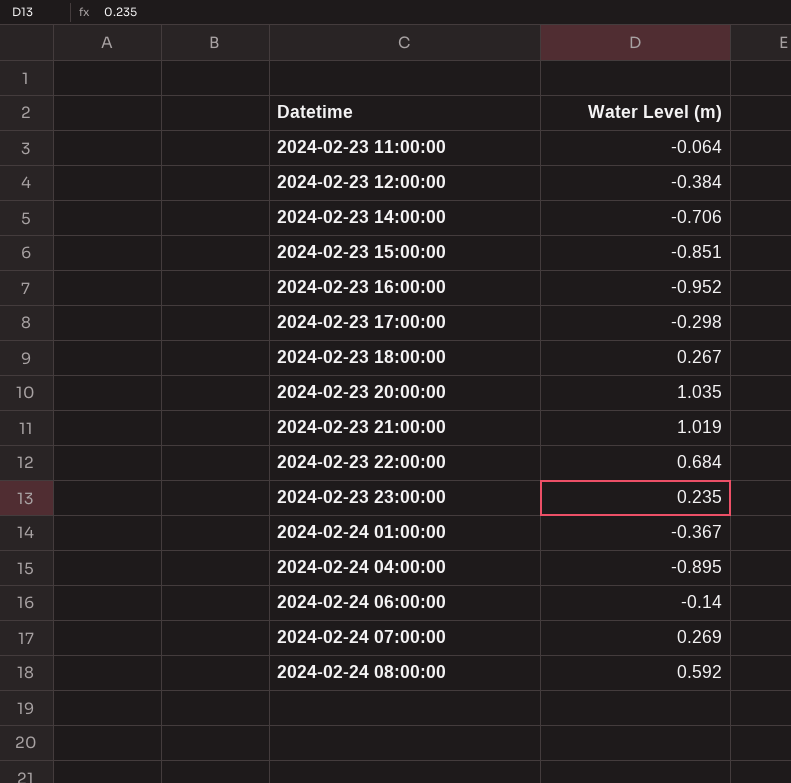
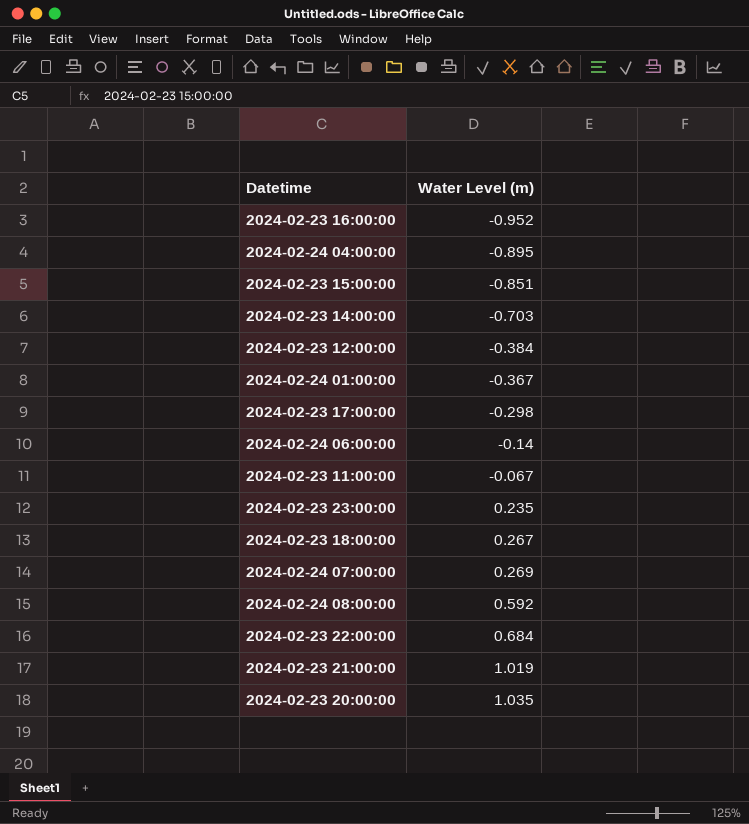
row order: Datetime ascending -> Water Level (m) ascending
2024-02-23 14:00:00 | Water Level (m): -0.706 -> -0.703
2024-02-23 11:00:00 | Water Level (m): -0.064 -> -0.067

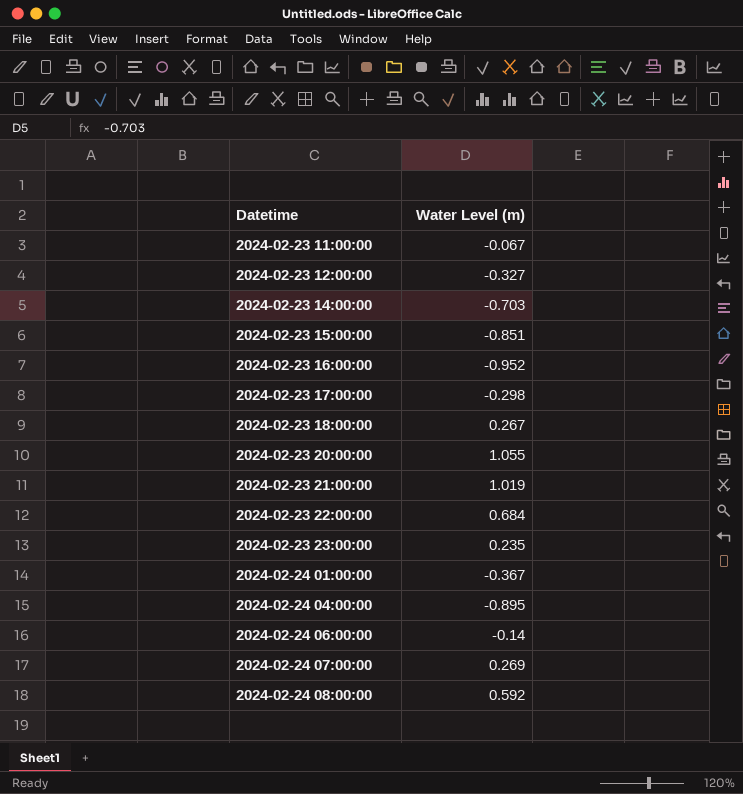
row order: Water Level (m) ascending -> Datetime ascending
2024-02-23 12:00:00 | Water Level (m): -0.384 -> -0.327
2024-02-23 20:00:00 | Water Level (m): 1.035 -> 1.055

